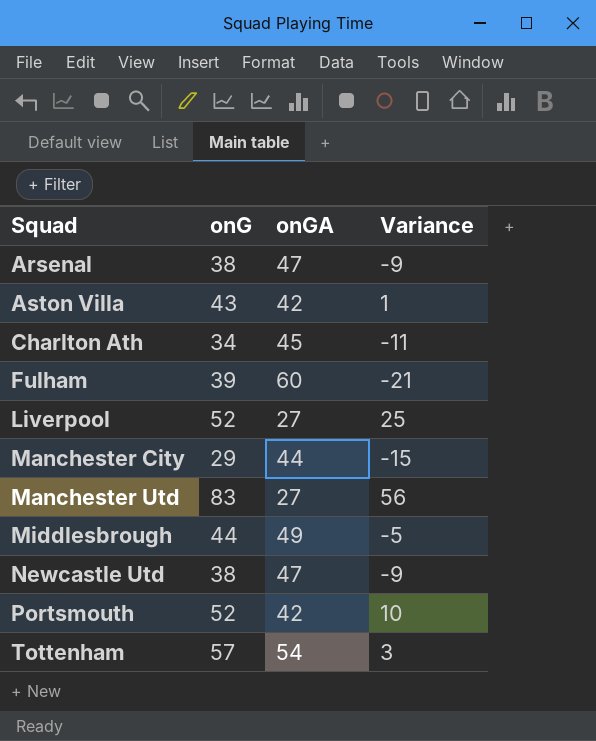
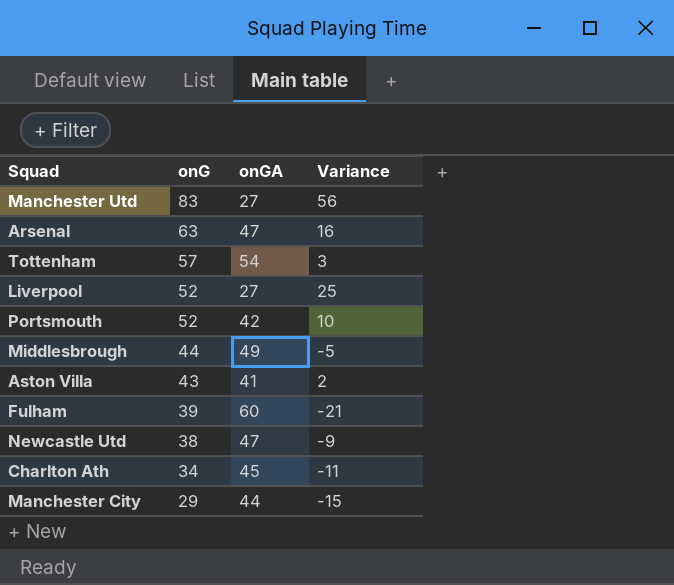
row order: Squad ascending -> onG descending
Arsenal | onG: 38 -> 63
Arsenal | Variance: -9 -> 16
Aston Villa | onGA: 42 -> 41
Aston Villa | Variance: 1 -> 2

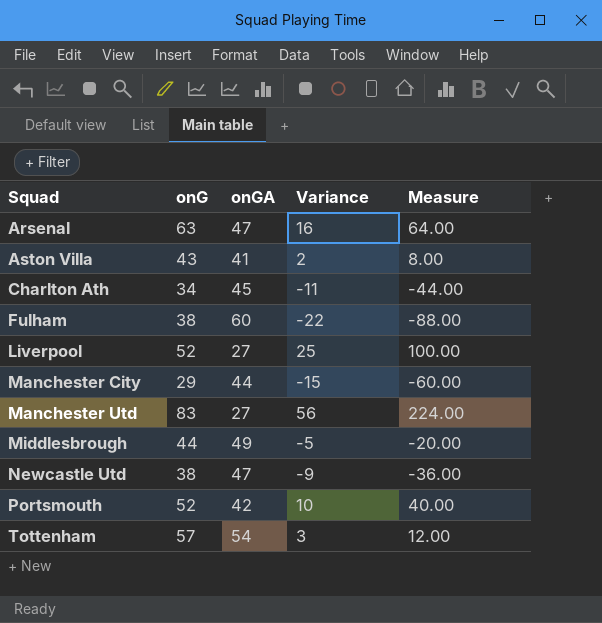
row order: onG descending -> Squad ascending
column Measure | formula: none -> [Variance] * 4
Fulham | onG: 39 -> 38
Fulham | Variance: -21 -> -22

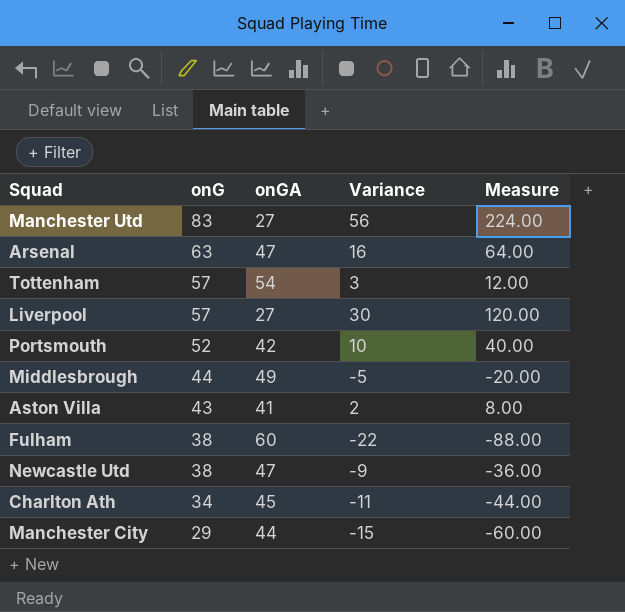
row order: Squad ascending -> onG descending
Liverpool | onG: 52 -> 57
Liverpool | Variance: 25 -> 30
Liverpool | Measure: 100.00 -> 120.00

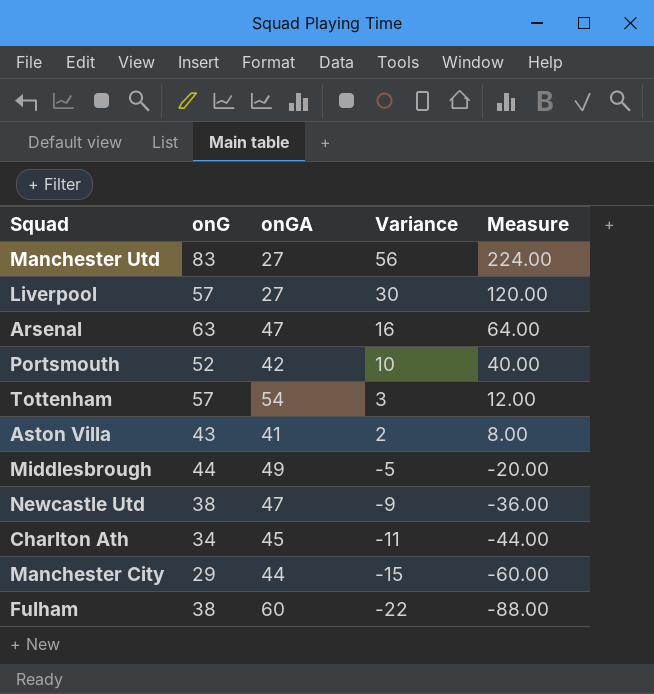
row order: onG descending -> Variance descending

